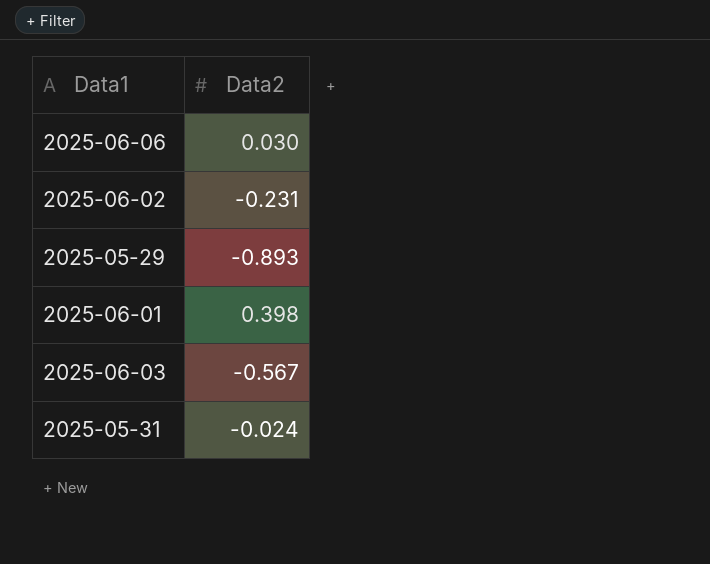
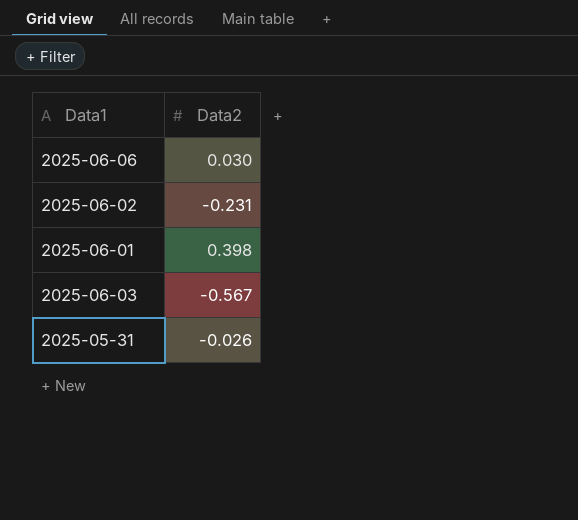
row 2025-05-29: -0.893 -> none
2025-05-31 | Data2: -0.024 -> -0.026

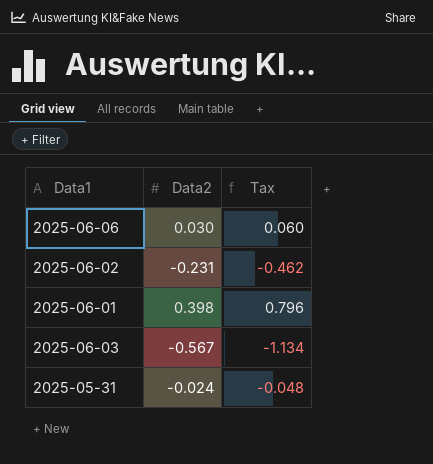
column Tax | formula: none -> [Data2] * 2
2025-05-31 | Data2: -0.026 -> -0.024

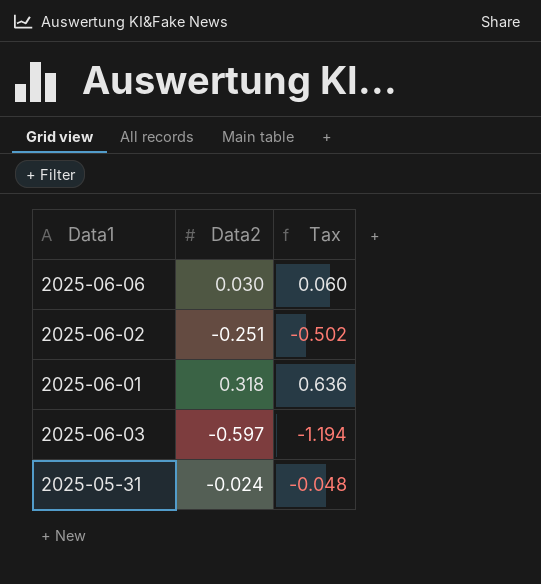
2025-06-02 | Data2: -0.231 -> -0.251
2025-06-02 | Tax: -0.462 -> -0.502
2025-06-01 | Data2: 0.398 -> 0.318
2025-06-01 | Tax: 0.796 -> 0.636
2025-06-03 | Data2: -0.567 -> -0.597
2025-06-03 | Tax: -1.134 -> -1.194

